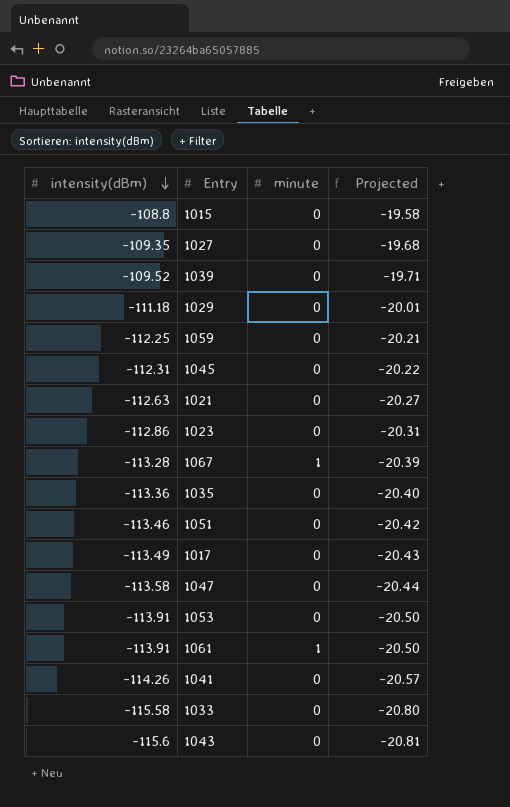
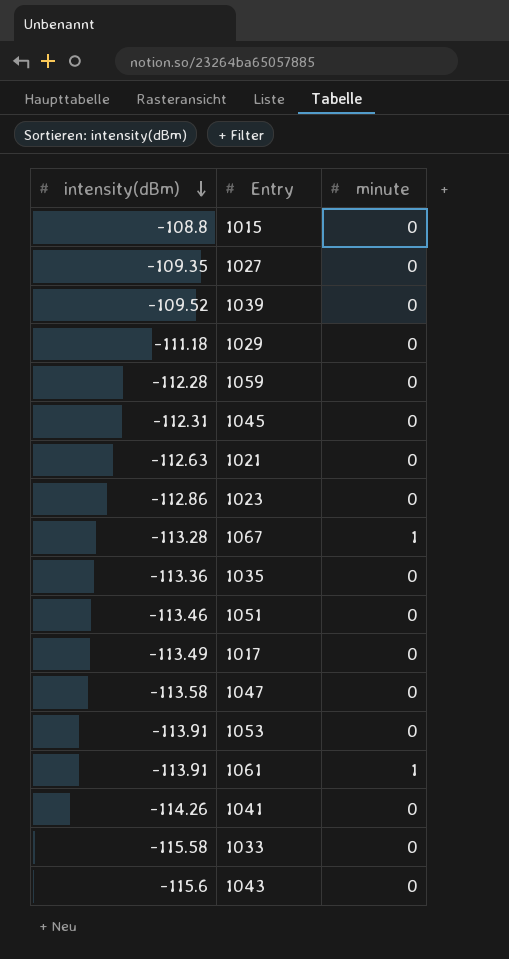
column Projected | formula: [intensity(dBm)] * 0.18 -> none
1059 | intensity(dBm): -112.25 -> -112.28

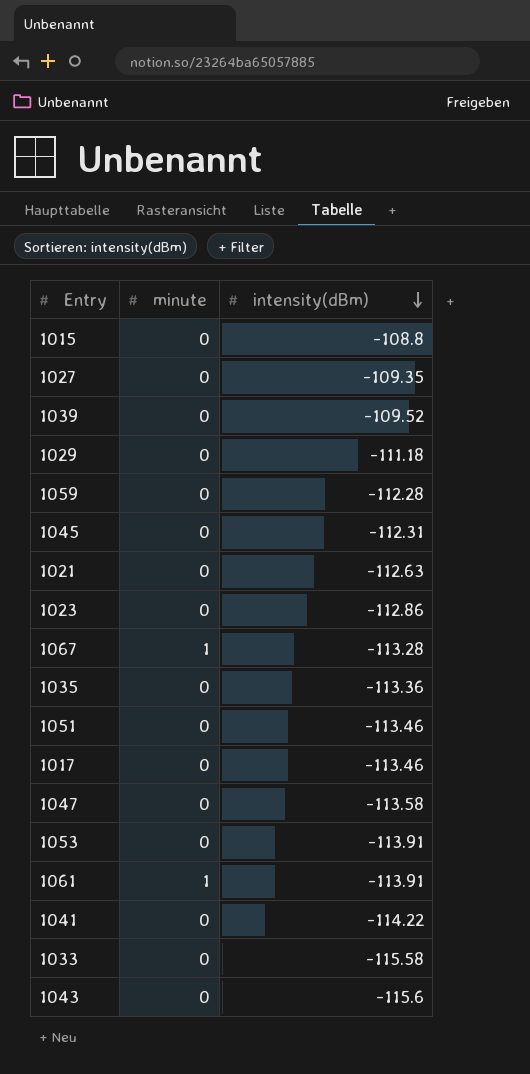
column intensity(dBm) | position: 1 -> 3
1017 | intensity(dBm): -113.49 -> -113.46
1041 | intensity(dBm): -114.26 -> -114.22

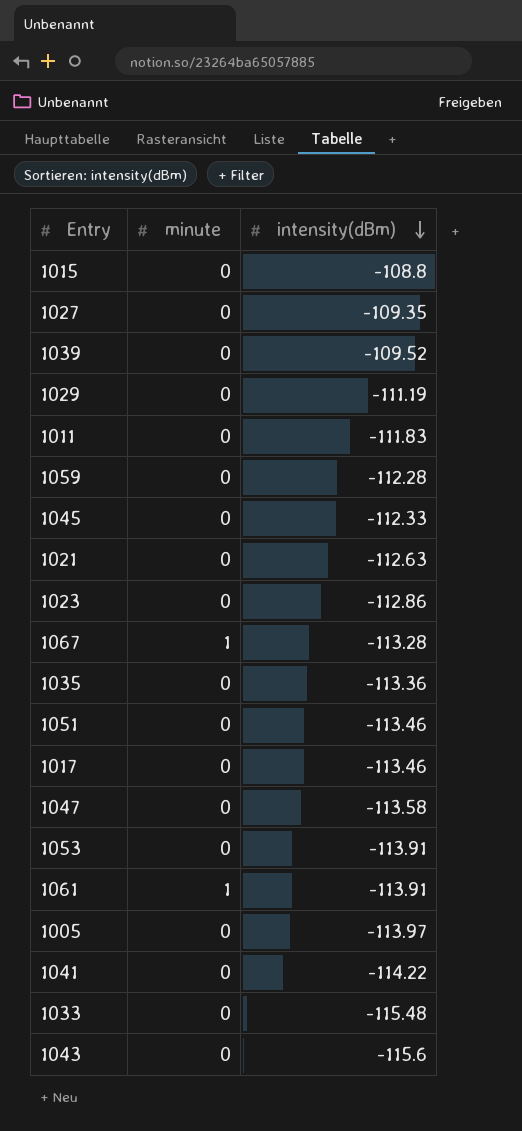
1029 | intensity(dBm): -111.18 -> -111.19
row 1011: none -> 0 | -111.83
1045 | intensity(dBm): -112.31 -> -112.33
row 1005: none -> 0 | -113.97
1033 | intensity(dBm): -115.58 -> -115.48

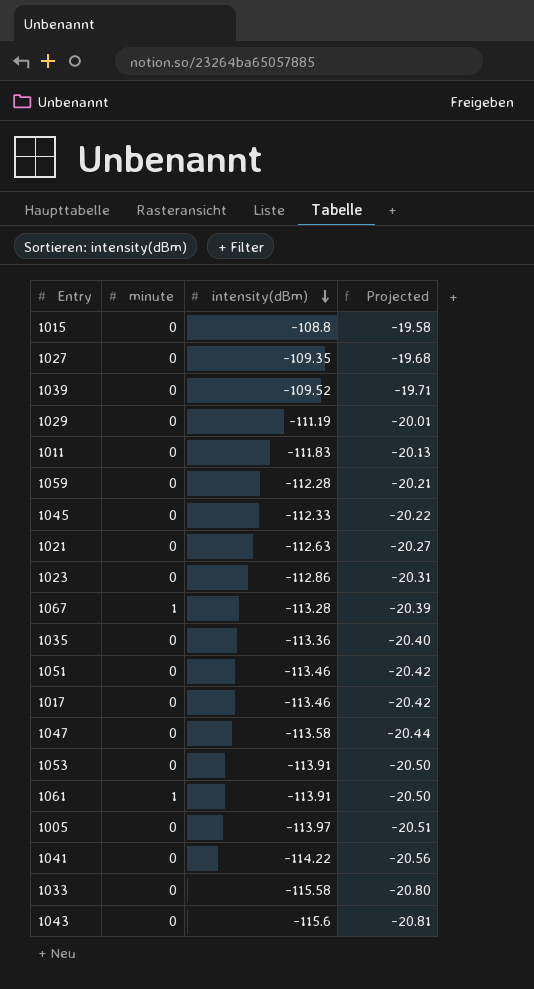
column Projected | formula: none -> [intensity(dBm)] * 0.18
1033 | intensity(dBm): -115.48 -> -115.58

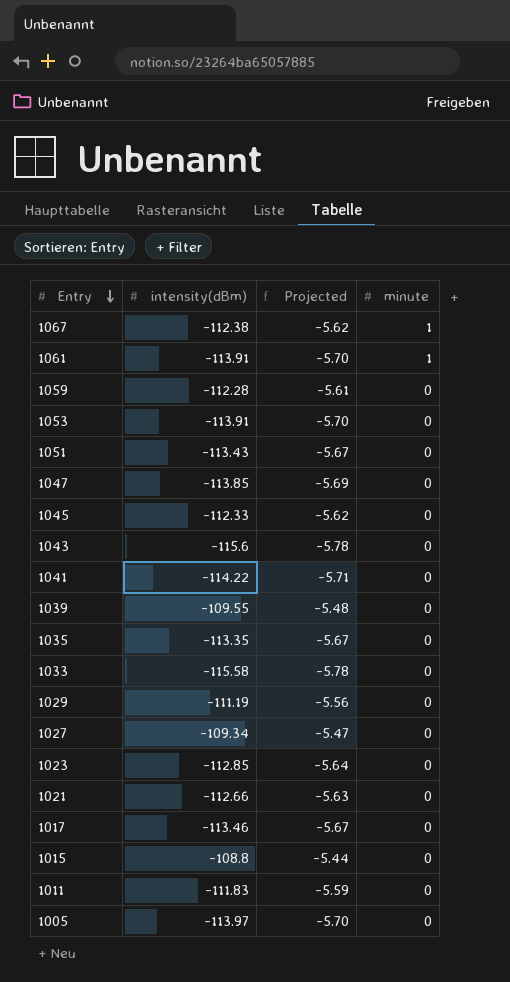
row order: intensity(dBm) descending -> Entry descending
column Projected | formula: [intensity(dBm)] * 0.18 -> [intensity(dBm)] * 0.05
column minute | position: 2 -> 4
1067 | intensity(dBm): -113.28 -> -112.38
1051 | intensity(dBm): -113.46 -> -113.43
1047 | intensity(dBm): -113.58 -> -113.85
1039 | intensity(dBm): -109.52 -> -109.55
1035 | intensity(dBm): -113.36 -> -113.35
1027 | intensity(dBm): -109.35 -> -109.34
1023 | intensity(dBm): -112.86 -> -112.85
1021 | intensity(dBm): -112.63 -> -112.66

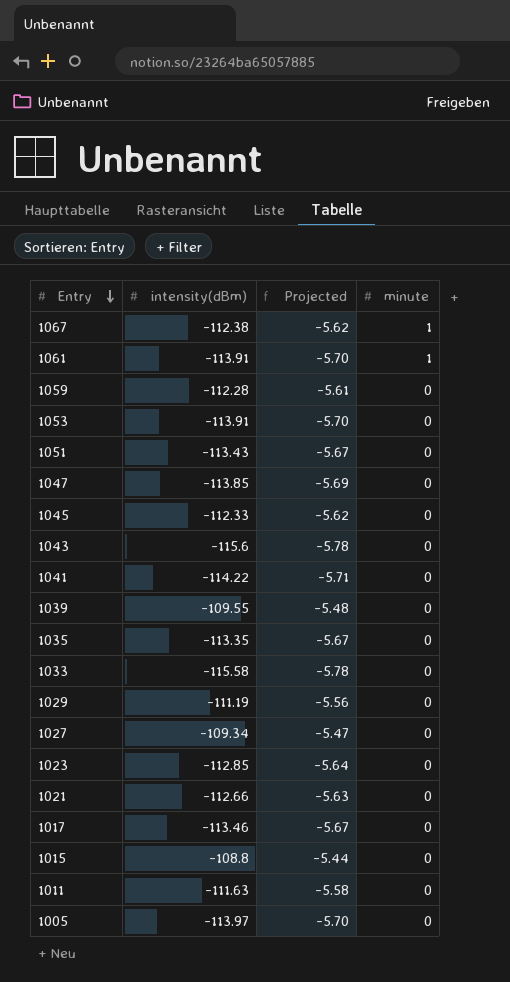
1011 | intensity(dBm): -111.83 -> -111.63
1011 | Projected: -5.59 -> -5.58

